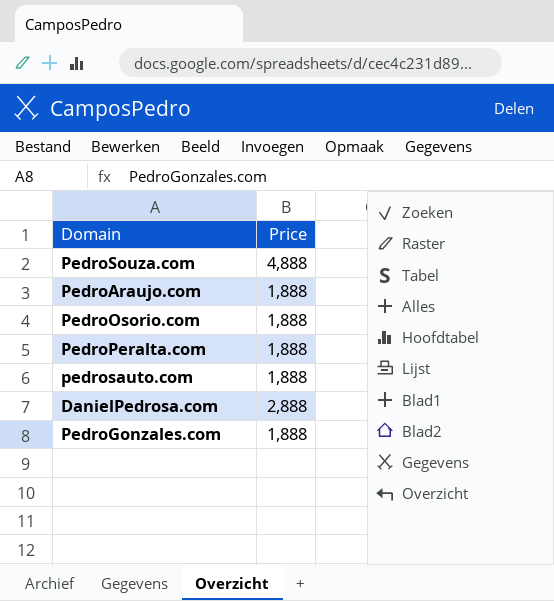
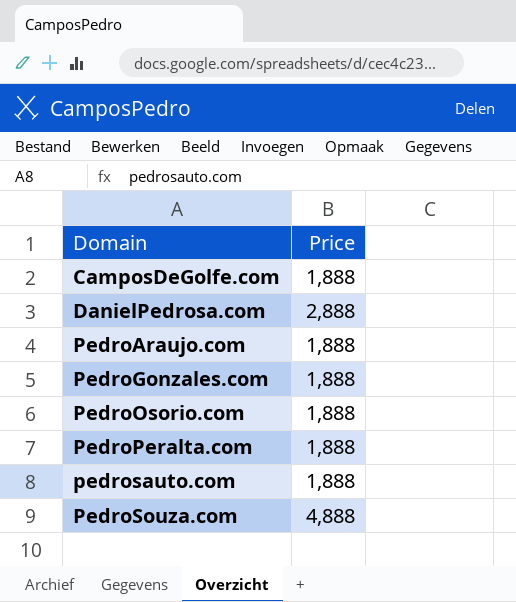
row order: none -> Domain ascending
row CamposDeGolfe.com: none -> 1,888

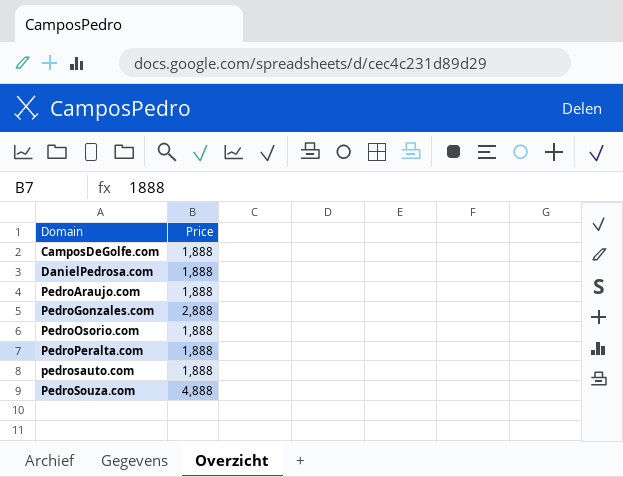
DanielPedrosa.com | Price: 2,888 -> 1,888
PedroGonzales.com | Price: 1,888 -> 2,888

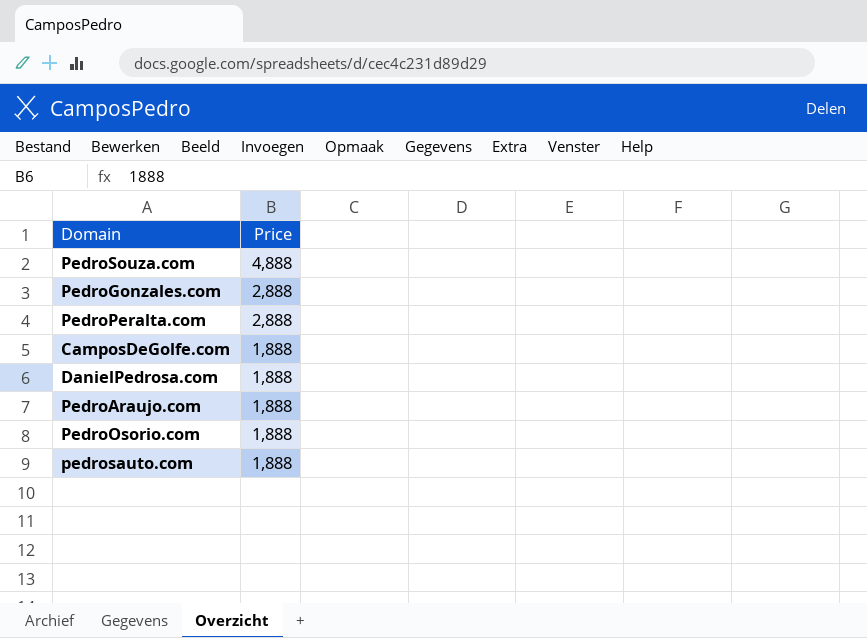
row order: Domain ascending -> Price descending
PedroPeralta.com | Price: 1,888 -> 2,888

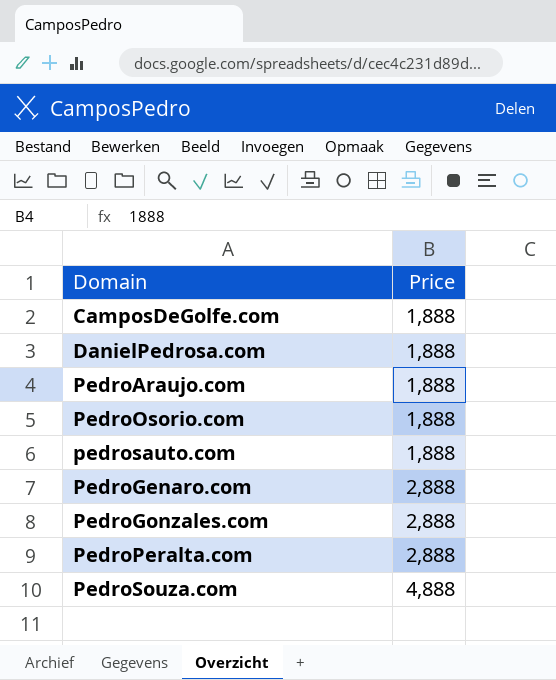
row order: Price descending -> Price ascending
row PedroGenaro.com: none -> 2,888

